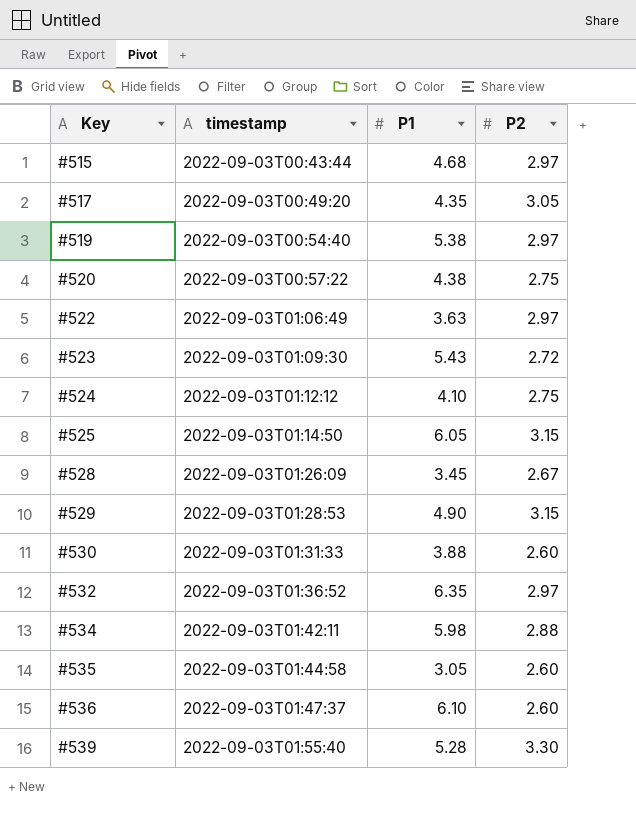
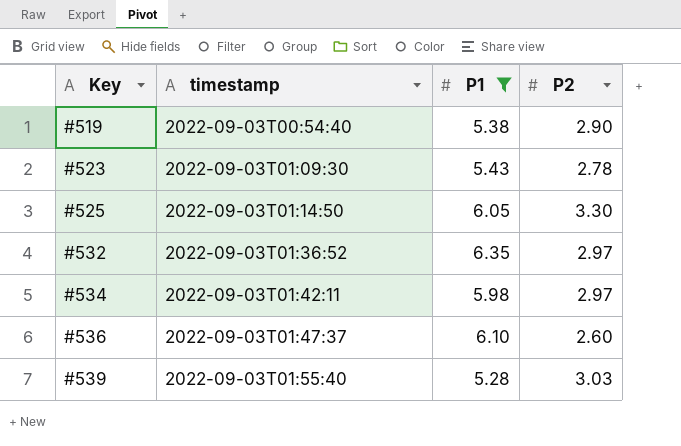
filter: none -> P1 >= 5.28
#519 | P2: 2.97 -> 2.90
#523 | P2: 2.72 -> 2.78
#525 | P2: 3.15 -> 3.30
#534 | P2: 2.88 -> 2.97
#539 | P2: 3.30 -> 3.03

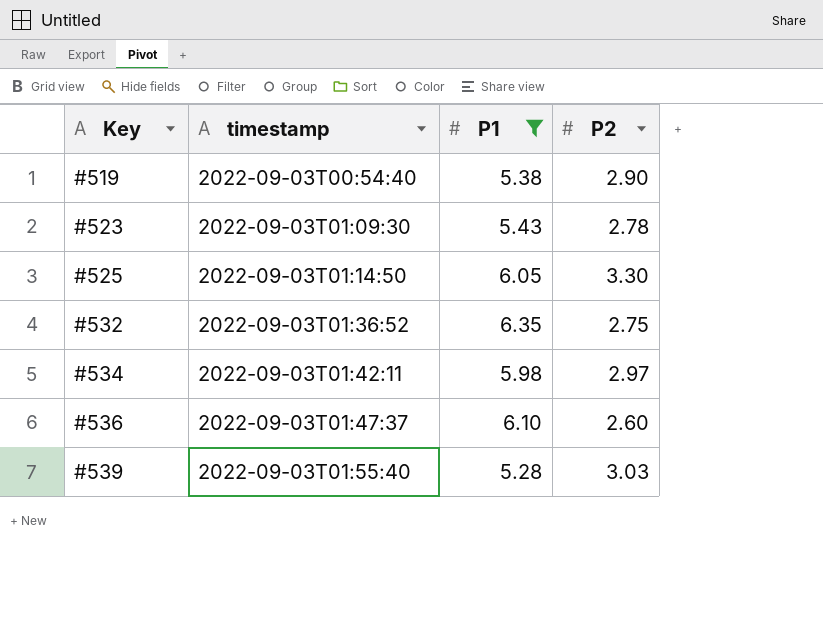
#532 | P2: 2.97 -> 2.75

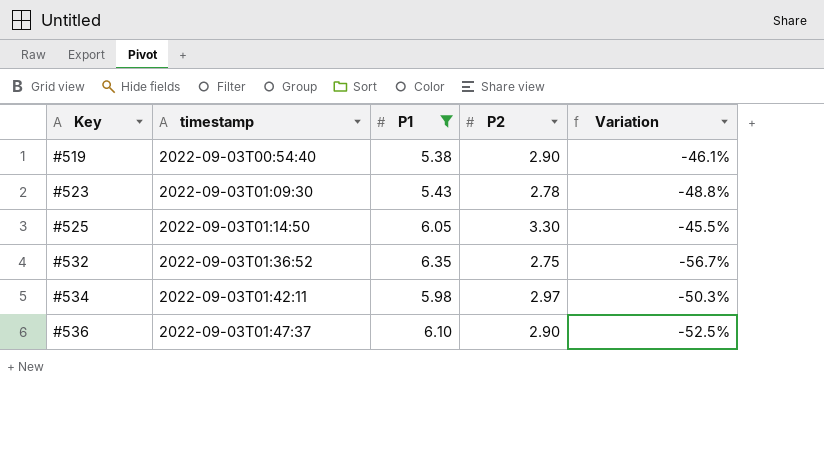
column Variation | formula: none -> ([P2] - [P1]) / [P1]
row #539: 2022-09-03T01:55:40 | 5.28 | 3.03 -> none
#536 | P2: 2.60 -> 2.90

